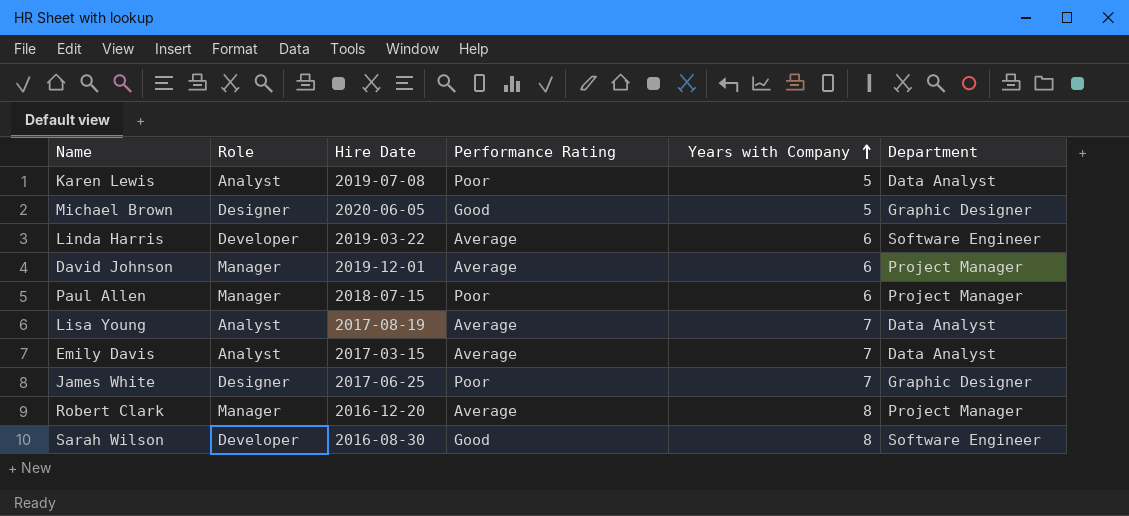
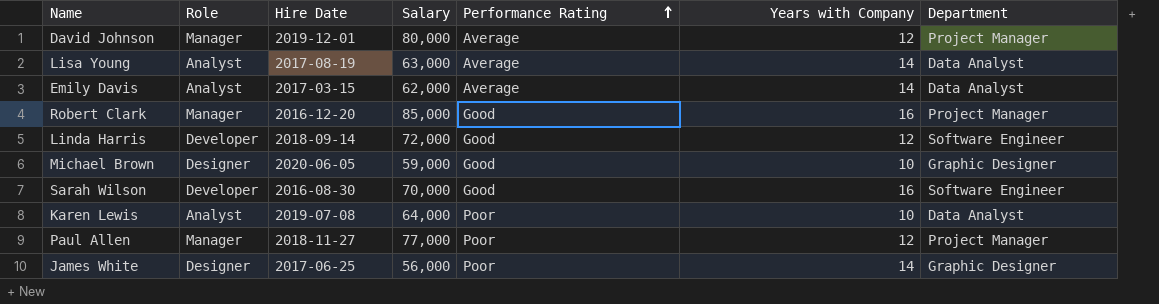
row order: Years with Company ascending -> Performance Rating ascending
column Salary | position: none -> 4
David Johnson | Years with Company: 6 -> 12
Lisa Young | Years with Company: 7 -> 14
Emily Davis | Years with Company: 7 -> 14
Robert Clark | Performance Rating: Average -> Good
Robert Clark | Years with Company: 8 -> 16
Linda Harris | Hire Date: 2019-03-22 -> 2018-09-14
Linda Harris | Performance Rating: Average -> Good
Linda Harris | Years with Company: 6 -> 12
Michael Brown | Years with Company: 5 -> 10
Sarah Wilson | Years with Company: 8 -> 16
Karen Lewis | Years with Company: 5 -> 10
Paul Allen | Hire Date: 2018-07-15 -> 2018-11-27
Paul Allen | Years with Company: 6 -> 12
James White | Years with Company: 7 -> 14

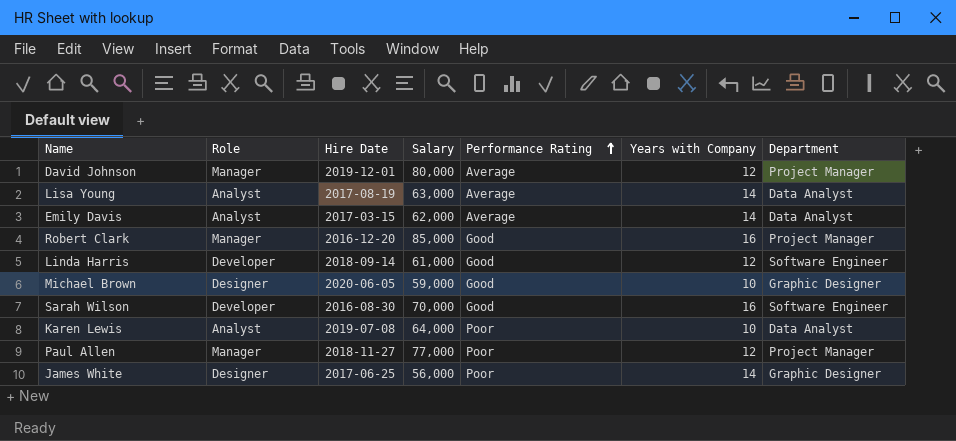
Linda Harris | Salary: 72,000 -> 61,000

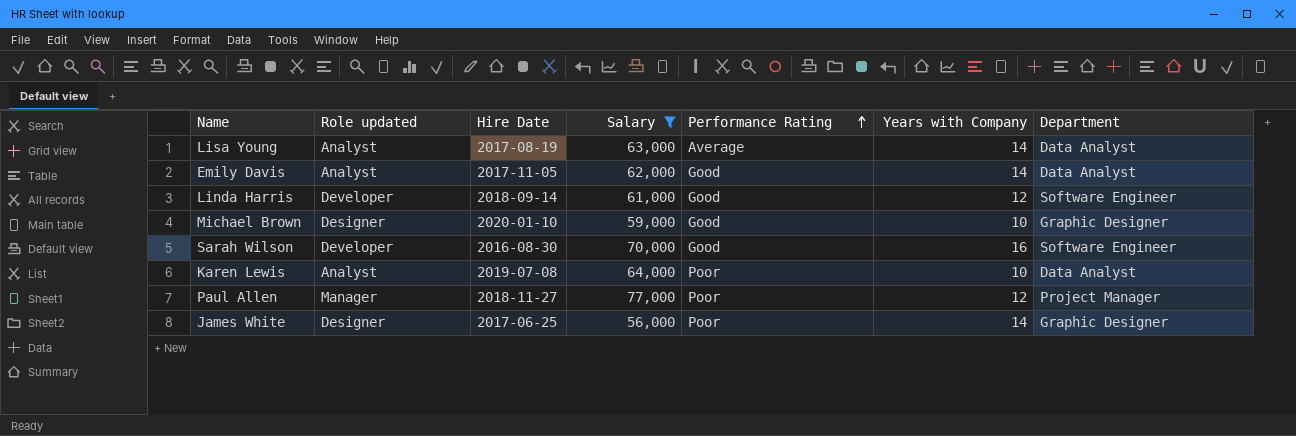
filter: none -> Salary <= 77,000
column name: Role -> Role updated
Emily Davis | Hire Date: 2017-03-15 -> 2017-11-05
Emily Davis | Performance Rating: Average -> Good
Michael Brown | Hire Date: 2020-06-05 -> 2020-01-10

